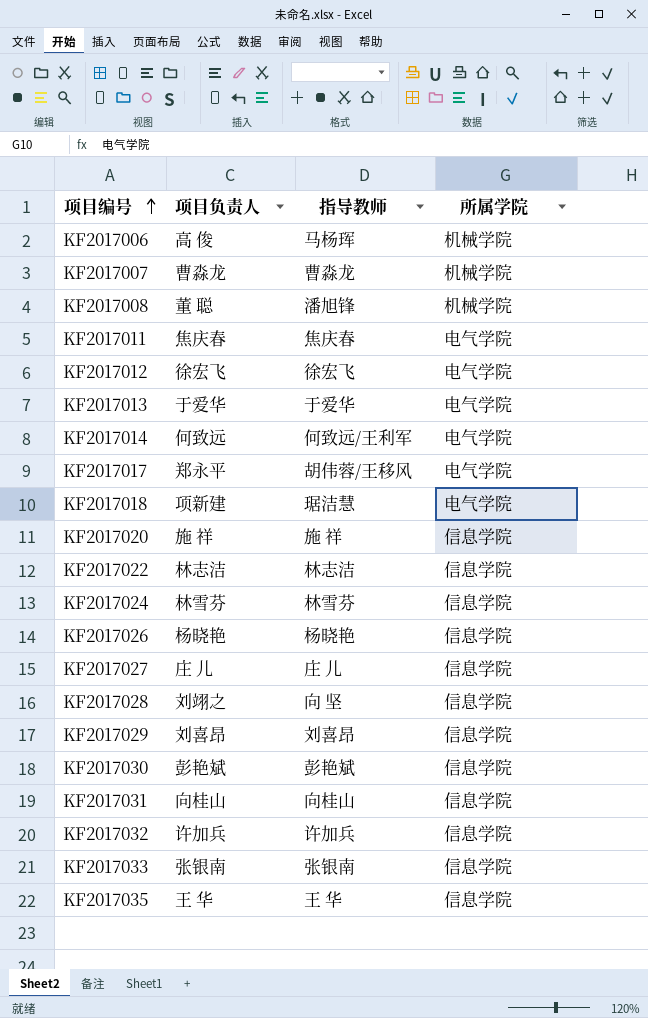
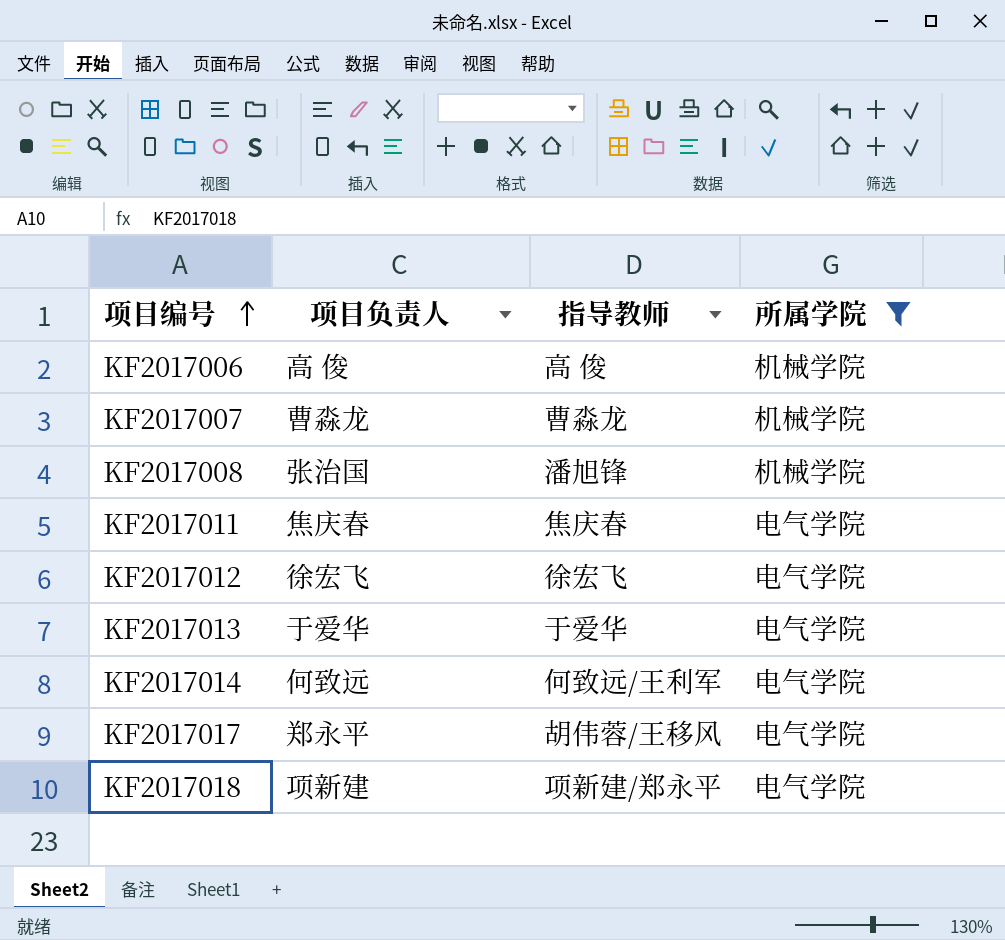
filter: none -> 所属学院 != 信息学院
KF2017006 | 指导教师: 马杨珲 -> 高 俊
KF2017008 | 项目负责人: 董 聪 -> 张治国
KF2017018 | 指导教师: 琚洁慧 -> 项新建/郑永平

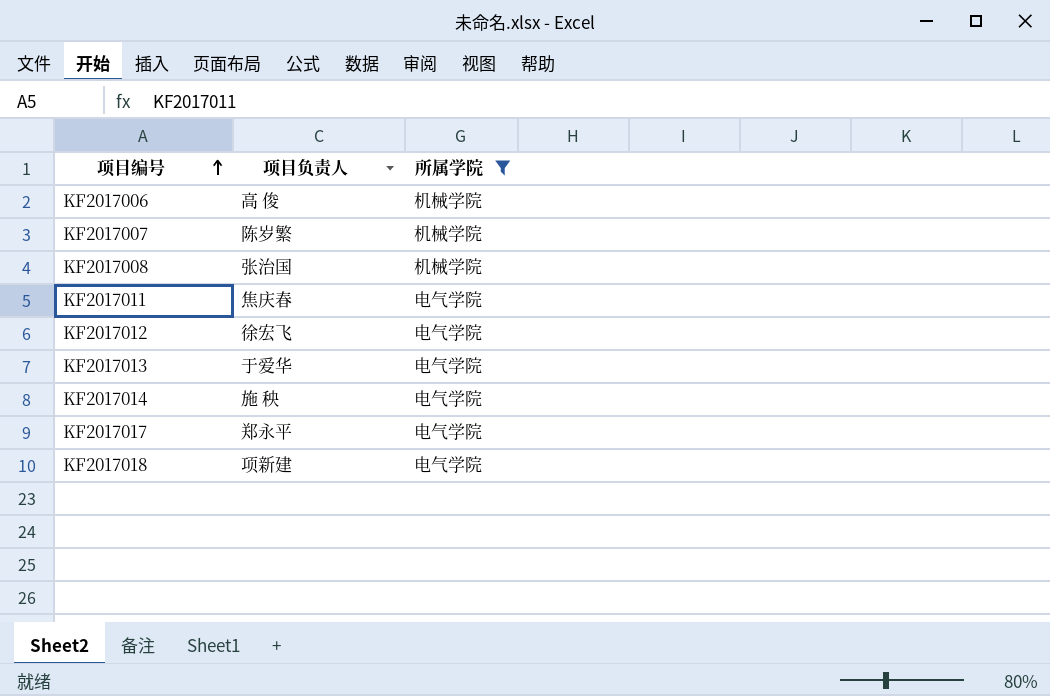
column 指导教师 | position: 3 -> none
KF2017007 | 项目负责人: 曹淼龙 -> 陈岁繁
KF2017014 | 项目负责人: 何致远 -> 施 秧

